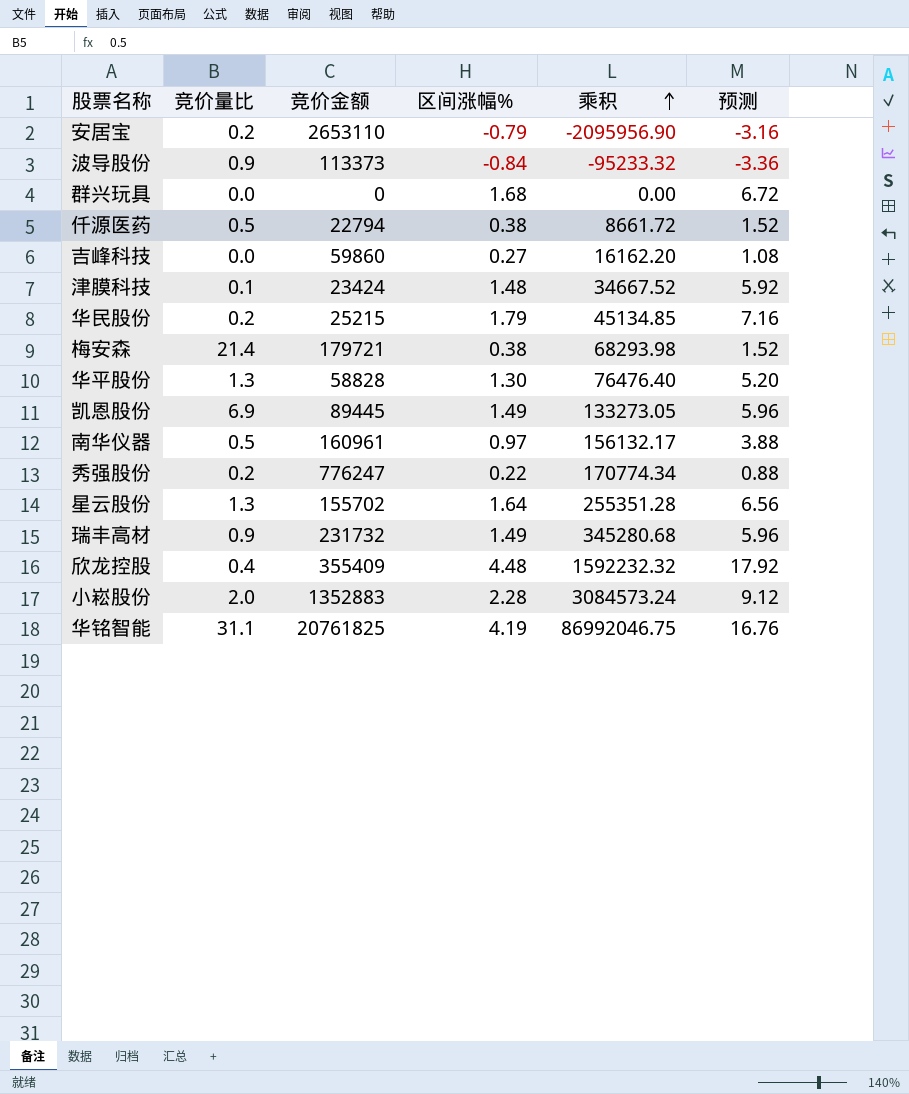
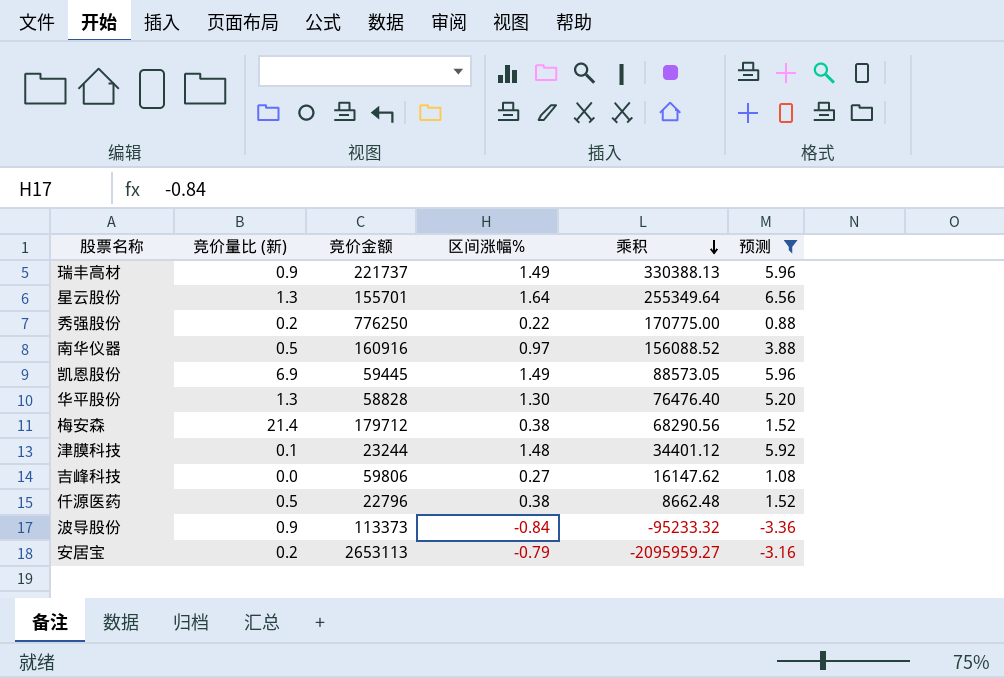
filter: none -> 预测 <= 6.56
row order: 乘积 ascending -> 乘积 descending
column name: 竞价量比 -> 竞价量比 (新)
瑞丰高材 | 竞价金额: 231732 -> 221737
瑞丰高材 | 乘积: 345280.68 -> 330388.13
星云股份 | 竞价金额: 155702 -> 155701
星云股份 | 乘积: 255351.28 -> 255349.64
秀强股份 | 竞价金额: 776247 -> 776250
秀强股份 | 乘积: 170774.34 -> 170775.00
南华仪器 | 竞价金额: 160961 -> 160916
南华仪器 | 乘积: 156132.17 -> 156088.52
凯恩股份 | 竞价金额: 89445 -> 59445
凯恩股份 | 乘积: 133273.05 -> 88573.05
梅安森 | 竞价金额: 179721 -> 179712
梅安森 | 乘积: 68293.98 -> 68290.56
津膜科技 | 竞价金额: 23424 -> 23244
津膜科技 | 乘积: 34667.52 -> 34401.12
吉峰科技 | 竞价金额: 59860 -> 59806
吉峰科技 | 乘积: 16162.20 -> 16147.62
仟源医药 | 竞价金额: 22794 -> 22796
仟源医药 | 乘积: 8661.72 -> 8662.48
安居宝 | 竞价金额: 2653110 -> 2653113
安居宝 | 乘积: -2095956.90 -> -2095959.27

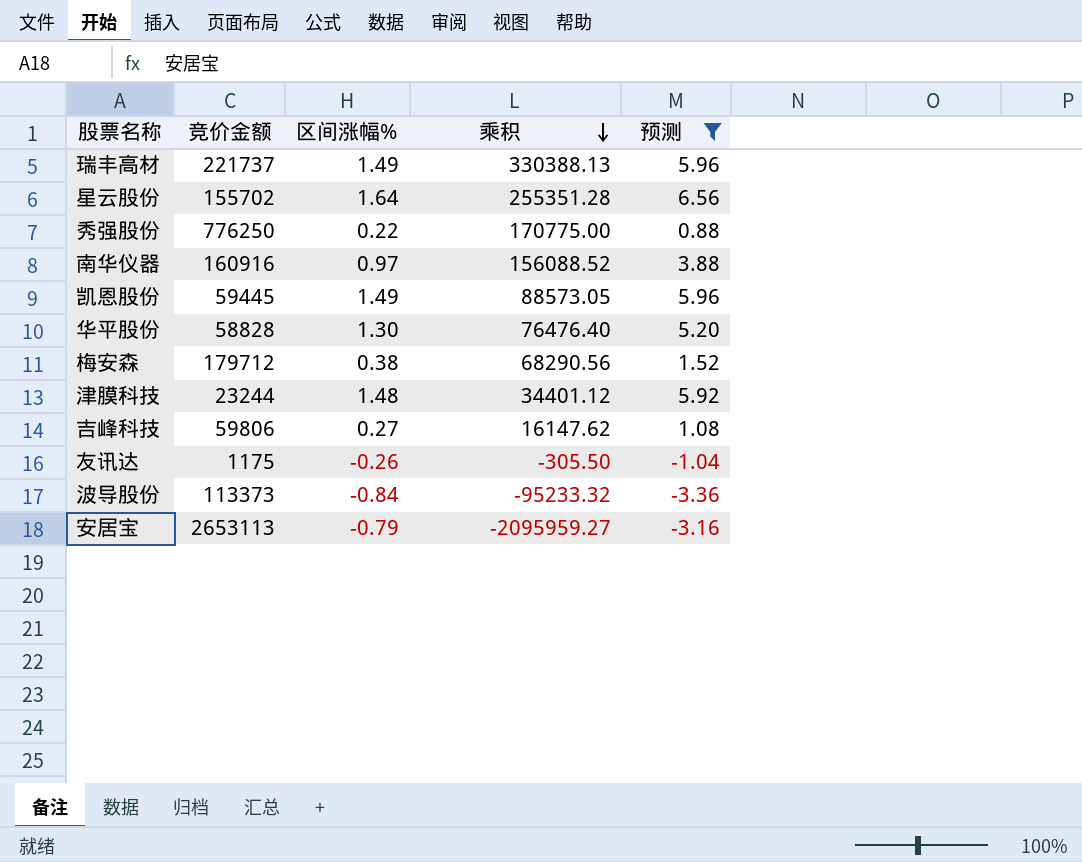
column 竞价量比 (新) | position: 2 -> none
row 仟源医药: 0.5 | 22796 | 0.38 | 8662.48 | 1.52 -> none
星云股份 | 竞价金额: 155701 -> 155702
星云股份 | 乘积: 255349.64 -> 255351.28
row 友讯达: none -> 1175 | -0.26 | -305.50 | -1.04

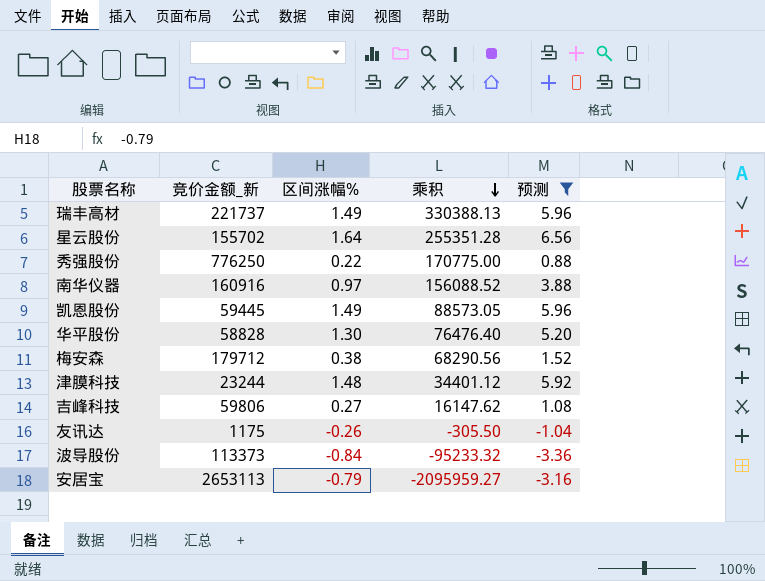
column name: 竞价金额 -> 竞价金额_新

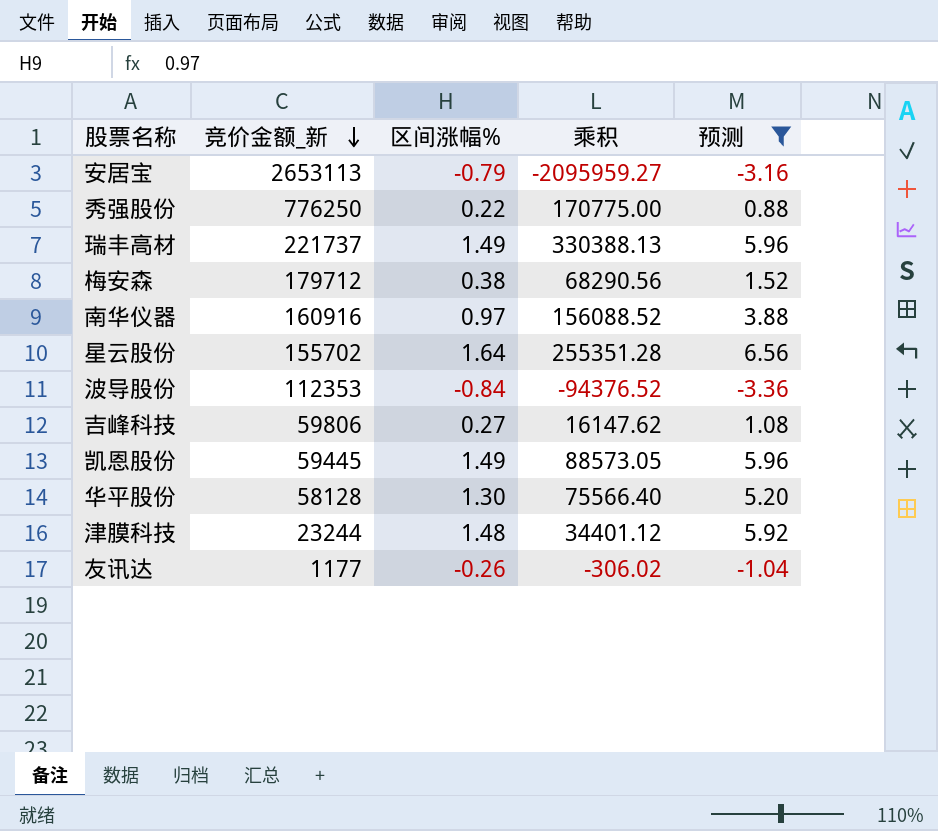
row order: 乘积 descending -> 竞价金额_新 descending
波导股份 | 竞价金额_新: 113373 -> 112353
波导股份 | 乘积: -95233.32 -> -94376.52
华平股份 | 竞价金额_新: 58828 -> 58128
华平股份 | 乘积: 76476.40 -> 75566.40
友讯达 | 竞价金额_新: 1175 -> 1177
友讯达 | 乘积: -305.50 -> -306.02

